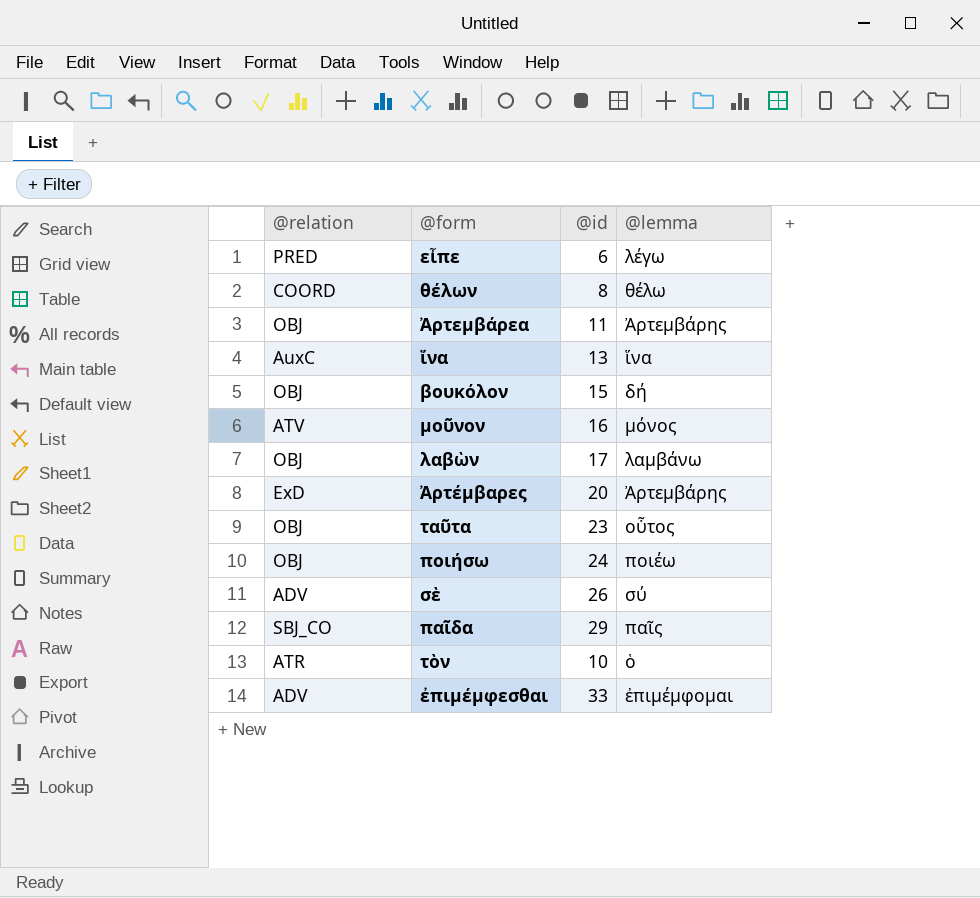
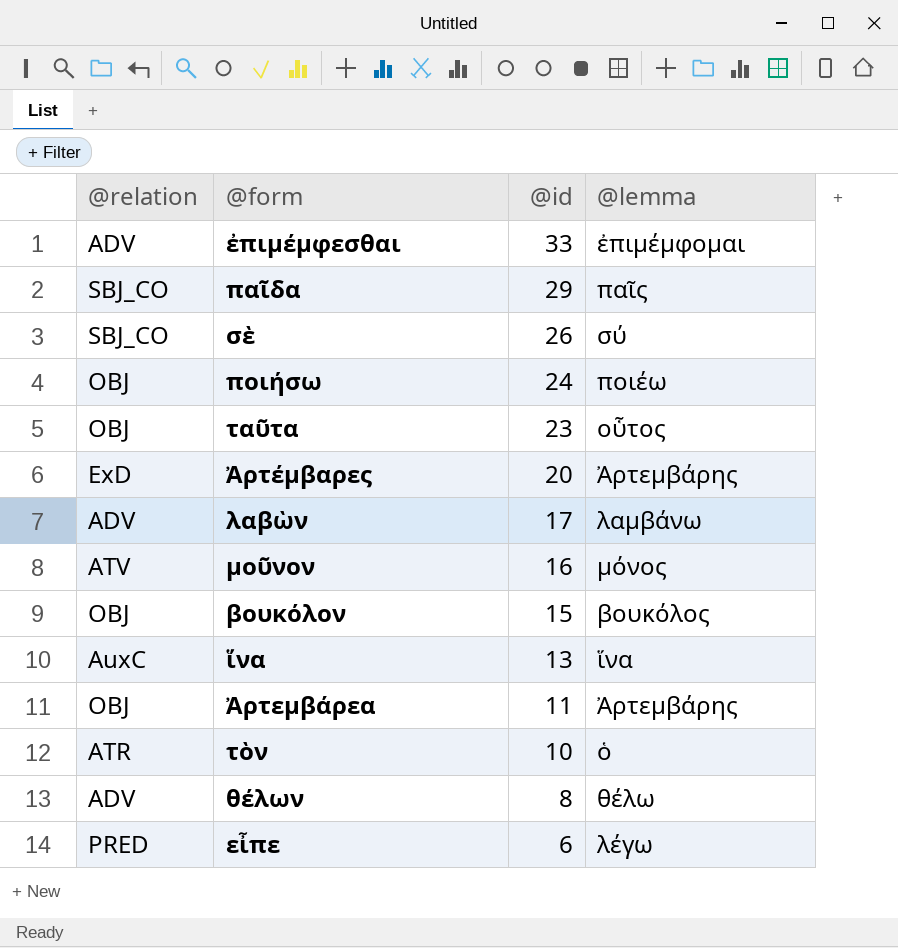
row order: none -> @id descending
σὲ | @relation: ADV -> SBJ_CO
λαβὼν | @relation: OBJ -> ADV
βουκόλον | @lemma: δή -> βουκόλος
θέλων | @relation: COORD -> ADV

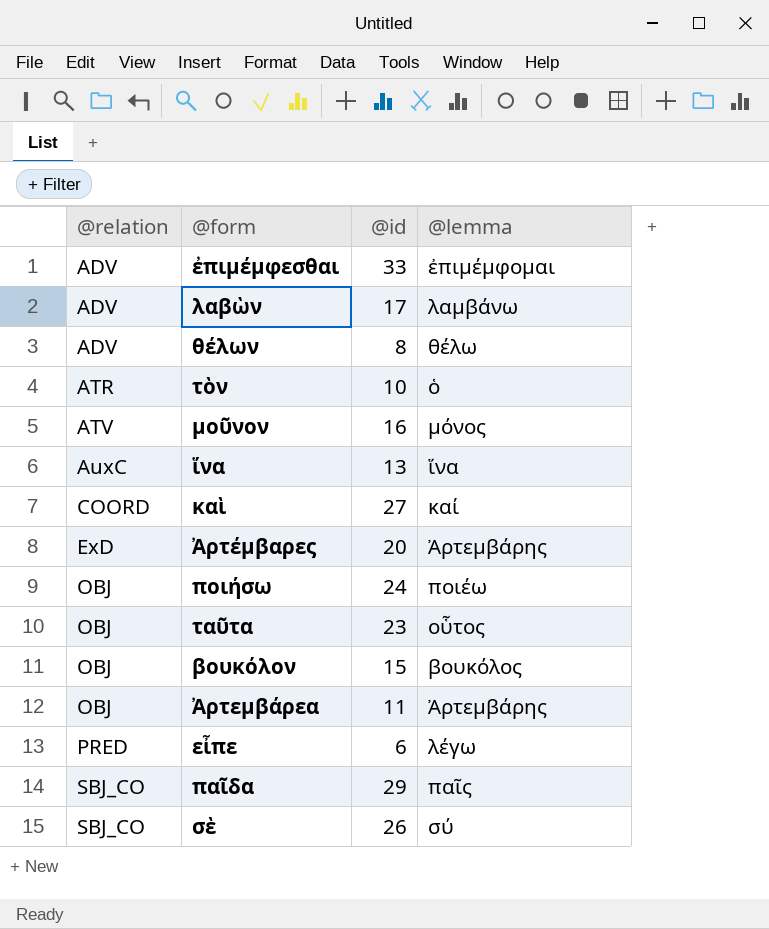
row order: @id descending -> @relation ascending
row καὶ: none -> COORD | 27 | καί

